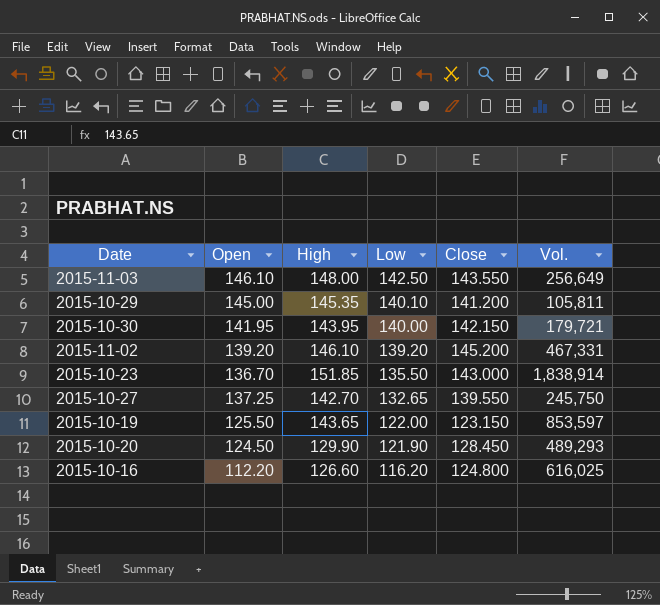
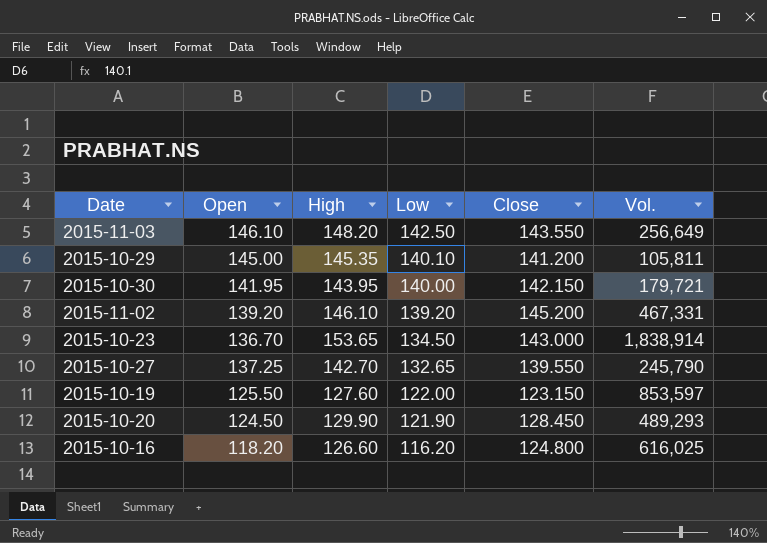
2015-11-03 | High: 148.00 -> 148.20
2015-10-23 | High: 151.85 -> 153.65
2015-10-23 | Low: 135.50 -> 134.50
2015-10-27 | Vol.: 245,750 -> 245,790
2015-10-19 | High: 143.65 -> 127.60
2015-10-16 | Open: 112.20 -> 118.20

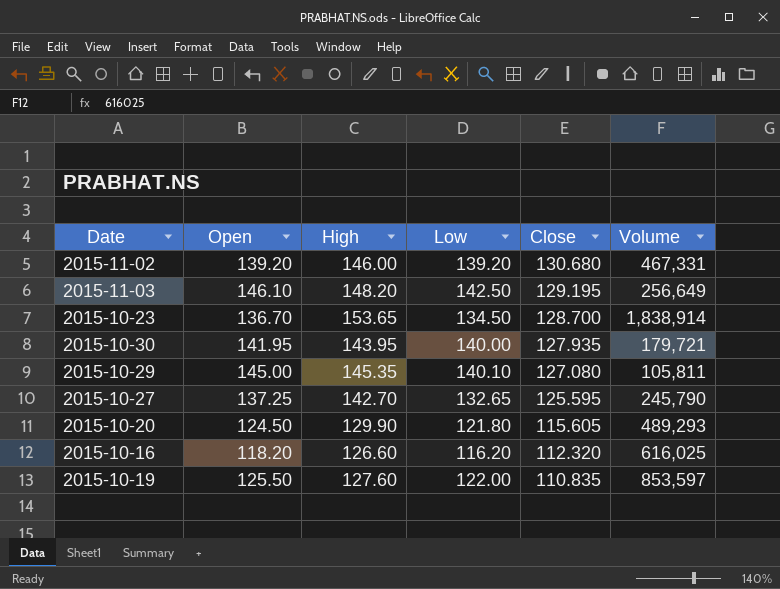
row order: Low descending -> Close descending
column name: Vol. -> Volume
2015-11-02 | High: 146.10 -> 146.00
2015-11-02 | Close: 145.200 -> 130.680
2015-11-03 | Close: 143.550 -> 129.195
2015-10-23 | Close: 143.000 -> 128.700
2015-10-30 | Close: 142.150 -> 127.935
2015-10-29 | Close: 141.200 -> 127.080
2015-10-27 | Close: 139.550 -> 125.595
2015-10-20 | Low: 121.90 -> 121.80
2015-10-20 | Close: 128.450 -> 115.605
2015-10-16 | Close: 124.800 -> 112.320
2015-10-19 | Close: 123.150 -> 110.835

